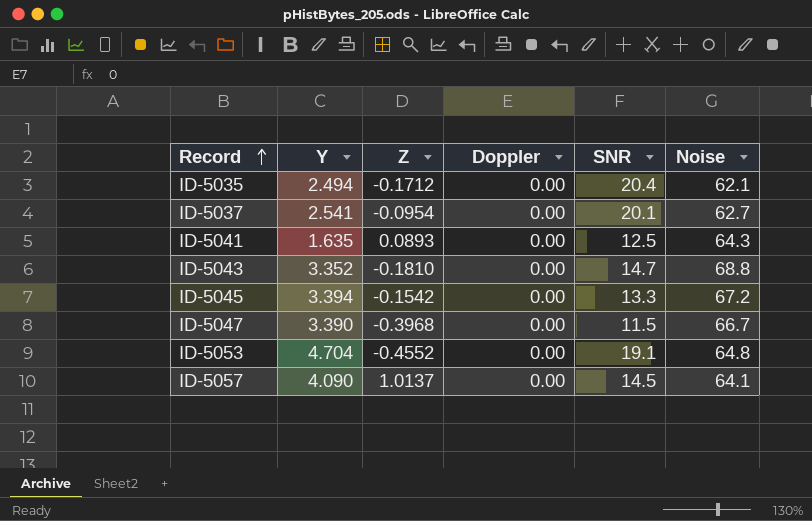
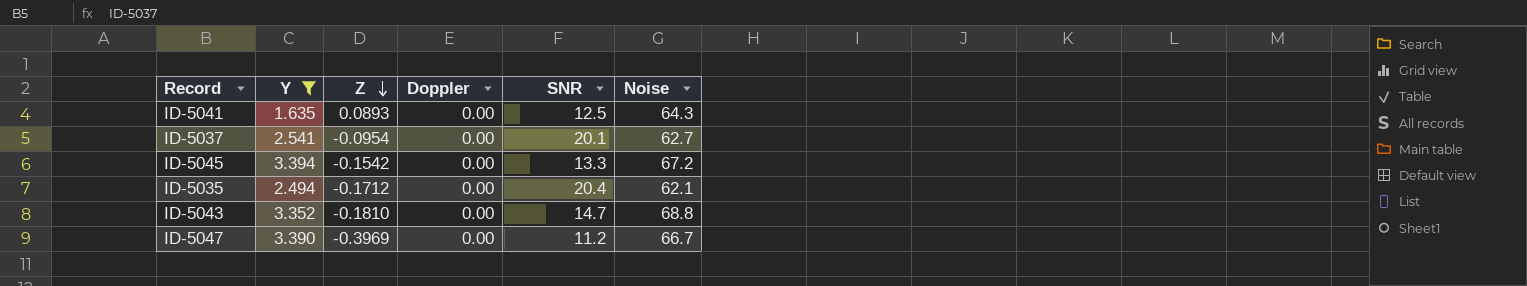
filter: none -> Y <= 3.394
row order: Record ascending -> Z descending
ID-5047 | Z: -0.3968 -> -0.3969
ID-5047 | SNR: 11.5 -> 11.2

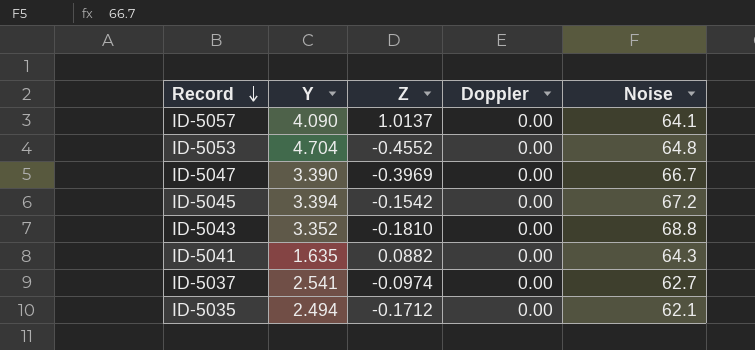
filter: Y <= 3.394 -> none
row order: Z descending -> Record descending
column SNR | position: 5 -> none
ID-5041 | Z: 0.0893 -> 0.0882
ID-5037 | Z: -0.0954 -> -0.0974

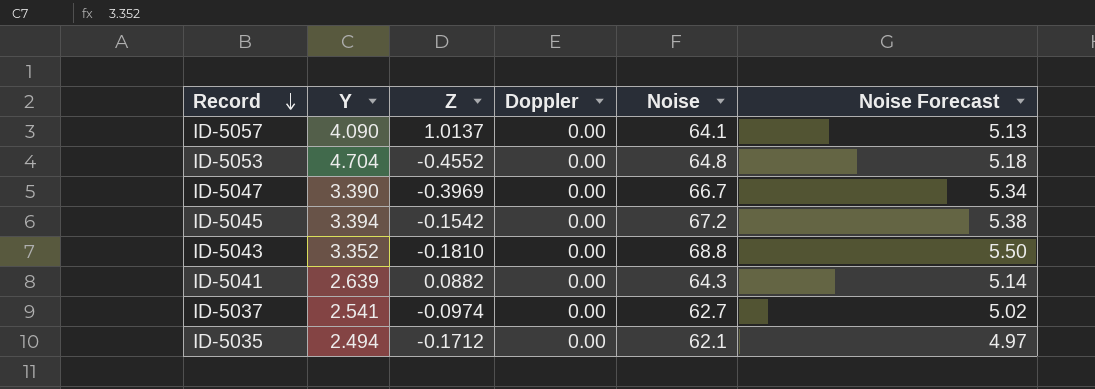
column Noise Forecast | formula: none -> [Noise] * 0.08
ID-5041 | Y: 1.635 -> 2.639

